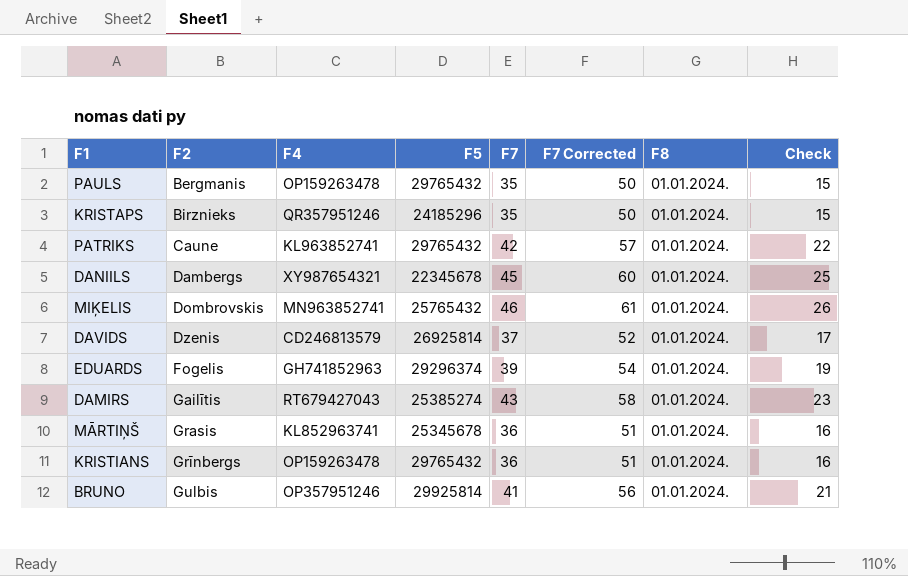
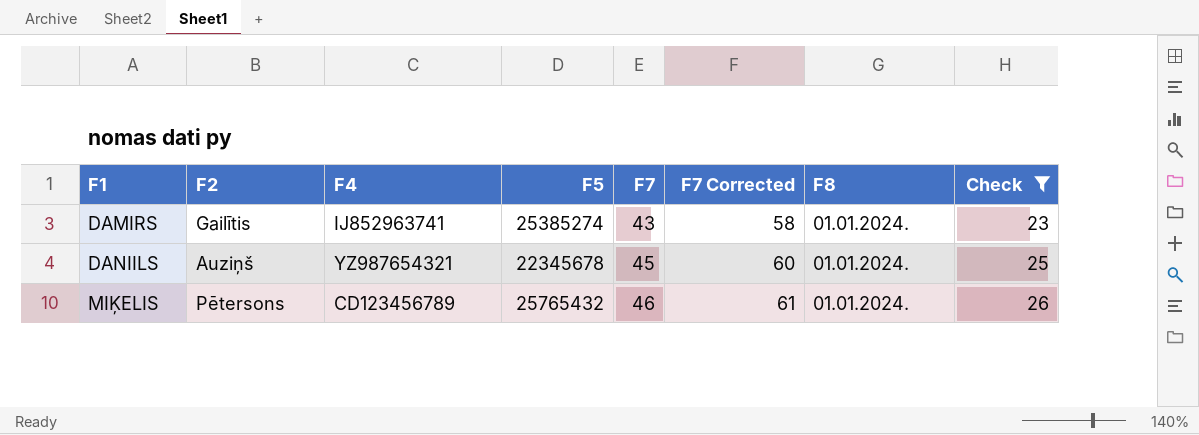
filter: none -> Check >= 23
row order: F2 ascending -> F1 ascending
DAMIRS | F4: RT679427043 -> IJ852963741
DANIILS | F2: Dambergs -> Auziņš
DANIILS | F4: XY987654321 -> YZ987654321
MIĶELIS | F2: Dombrovskis -> Pētersons
MIĶELIS | F4: MN963852741 -> CD123456789

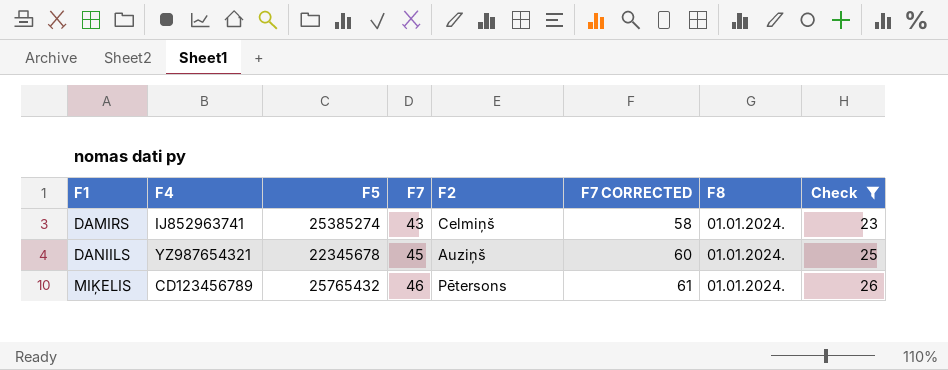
column F2 | position: 2 -> 5
column name: F7 Corrected -> F7 CORRECTED
DAMIRS | F2: Gailītis -> Celmiņš

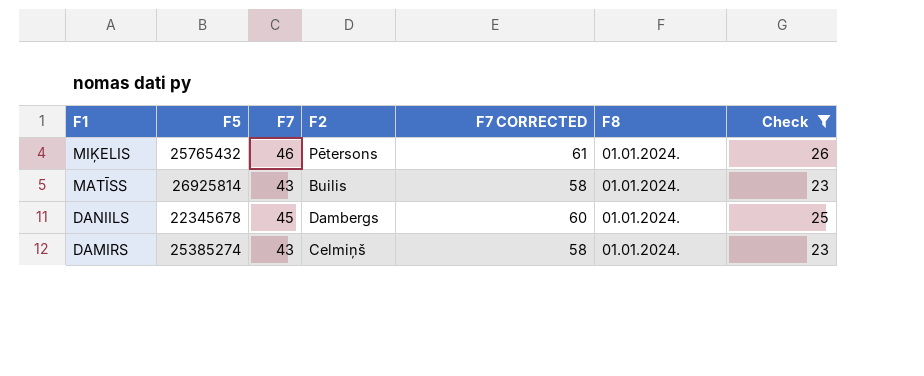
row order: F1 ascending -> F1 descending
column F4 | position: 2 -> none
row MATĪSS: none -> 26925814 | 43 | Builis | 58 | 01.01.2024. | 23
DANIILS | F2: Auziņš -> Dambergs

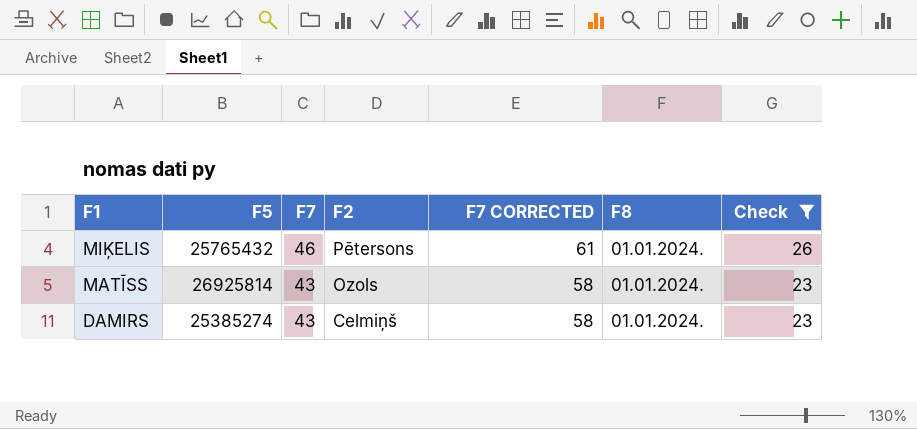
row DANIILS: 22345678 | 45 | Dambergs | 60 | 01.01.2024. | 25 -> none
MATĪSS | F2: Builis -> Ozols

